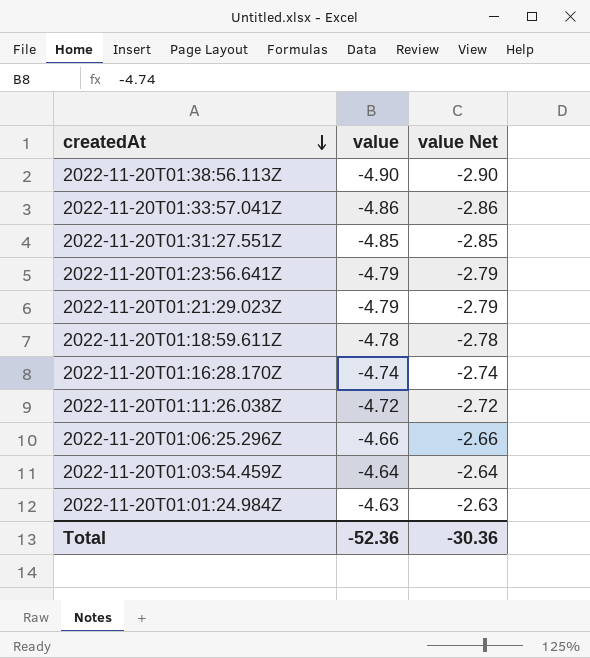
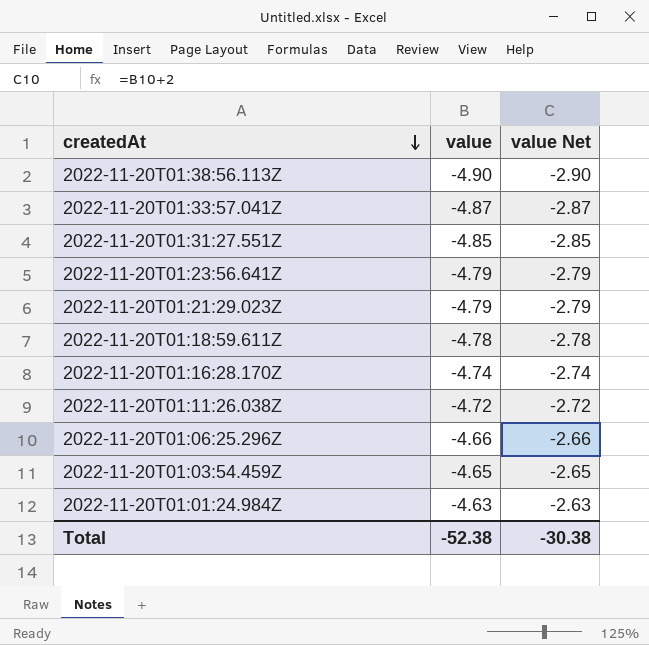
2022-11-20T01:33:57.041Z | value: -4.86 -> -4.87
2022-11-20T01:33:57.041Z | value Net: -2.86 -> -2.87
2022-11-20T01:03:54.459Z | value: -4.64 -> -4.65
2022-11-20T01:03:54.459Z | value Net: -2.64 -> -2.65
Total | value: -52.36 -> -52.38
Total | value Net: -30.36 -> -30.38

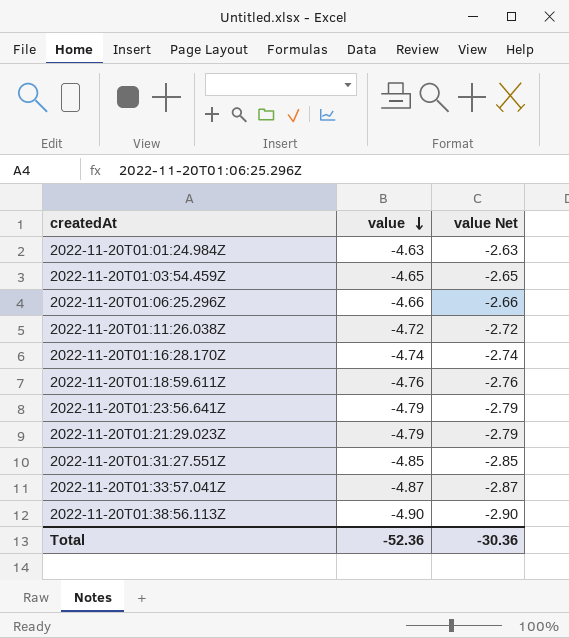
row order: createdAt descending -> value descending
2022-11-20T01:18:59.611Z | value: -4.78 -> -4.76
2022-11-20T01:18:59.611Z | value Net: -2.78 -> -2.76
Total | value: -52.38 -> -52.36
Total | value Net: -30.38 -> -30.36

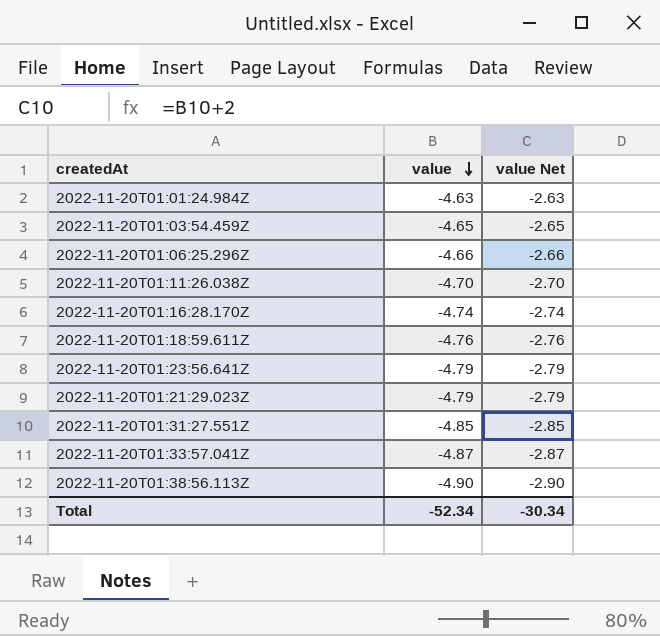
2022-11-20T01:11:26.038Z | value: -4.72 -> -4.70
2022-11-20T01:11:26.038Z | value Net: -2.72 -> -2.70
Total | value: -52.36 -> -52.34
Total | value Net: -30.36 -> -30.34

